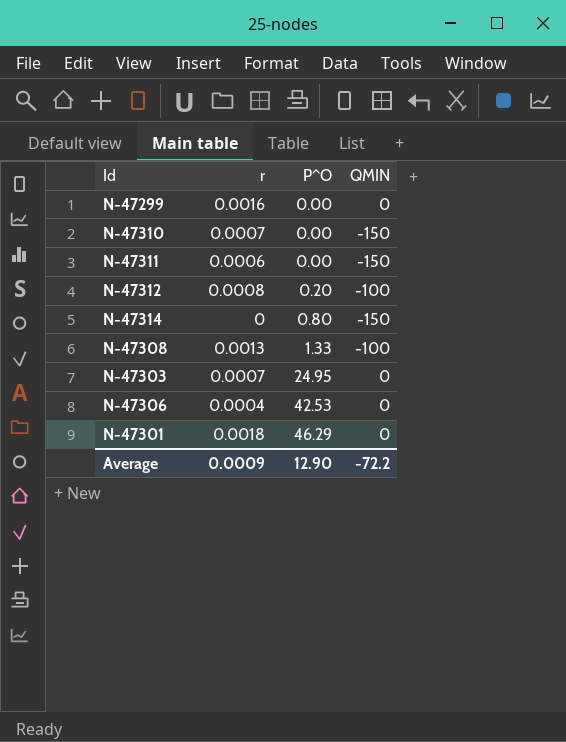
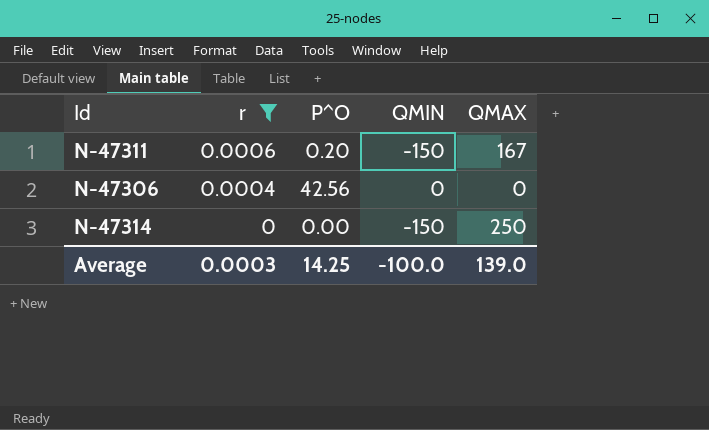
filter: none -> r <= 0.0006
row order: P^O ascending -> r descending
column QMAX | position: none -> 5
N-47311 | P^O: 0.00 -> 0.20
N-47306 | P^O: 42.53 -> 42.56
N-47314 | P^O: 0.80 -> 0.00
Average | r: 0.0009 -> 0.0003
Average | P^O: 12.90 -> 14.25
Average | QMIN: -72.2 -> -100.0

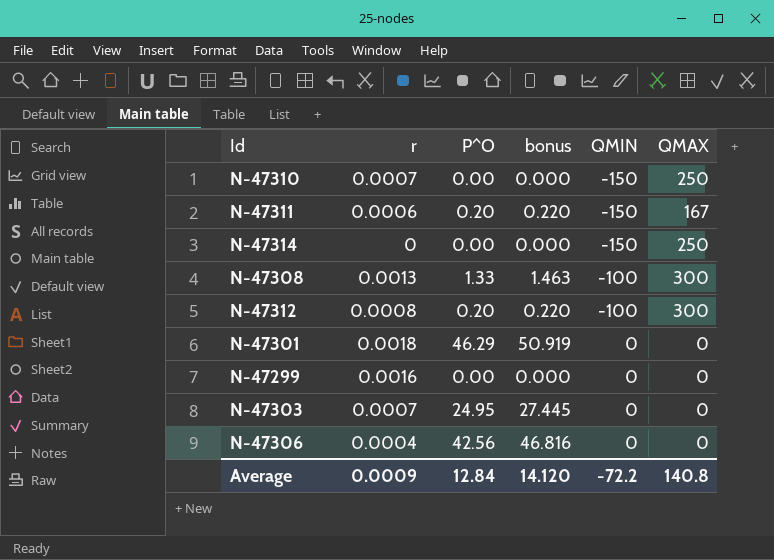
filter: r <= 0.0006 -> none
row order: r descending -> QMIN ascending
column bonus | formula: none -> [P^O] * 1.1
Average | r: 0.0003 -> 0.0009
Average | P^O: 14.25 -> 12.84
Average | QMIN: -100.0 -> -72.2
Average | QMAX: 139.0 -> 140.8

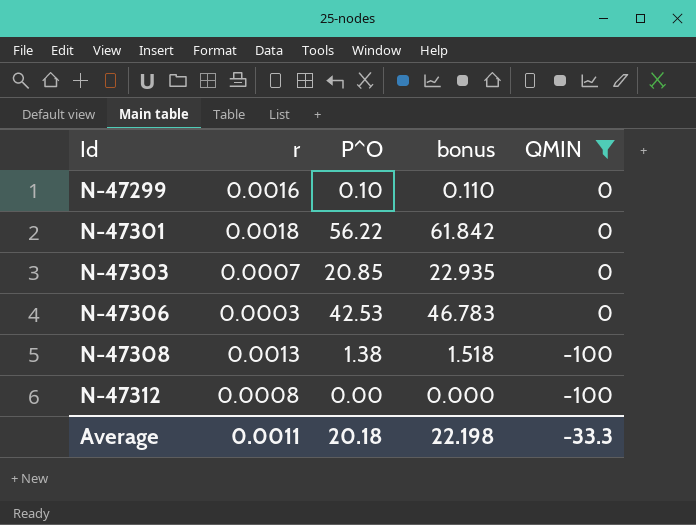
filter: none -> QMIN != -150
row order: QMIN ascending -> Id ascending
column QMAX | position: 6 -> none
N-47299 | P^O: 0.00 -> 0.10
N-47299 | bonus: 0.000 -> 0.110
N-47301 | P^O: 46.29 -> 56.22
N-47301 | bonus: 50.919 -> 61.842
N-47303 | P^O: 24.95 -> 20.85
N-47303 | bonus: 27.445 -> 22.935
N-47306 | r: 0.0004 -> 0.0003
N-47306 | P^O: 42.56 -> 42.53
N-47306 | bonus: 46.816 -> 46.783
N-47308 | P^O: 1.33 -> 1.38
N-47308 | bonus: 1.463 -> 1.518
N-47312 | P^O: 0.20 -> 0.00
N-47312 | bonus: 0.220 -> 0.000
Average | r: 0.0009 -> 0.0011
Average | P^O: 12.84 -> 20.18
Average | bonus: 14.120 -> 22.198
Average | QMIN: -72.2 -> -33.3

